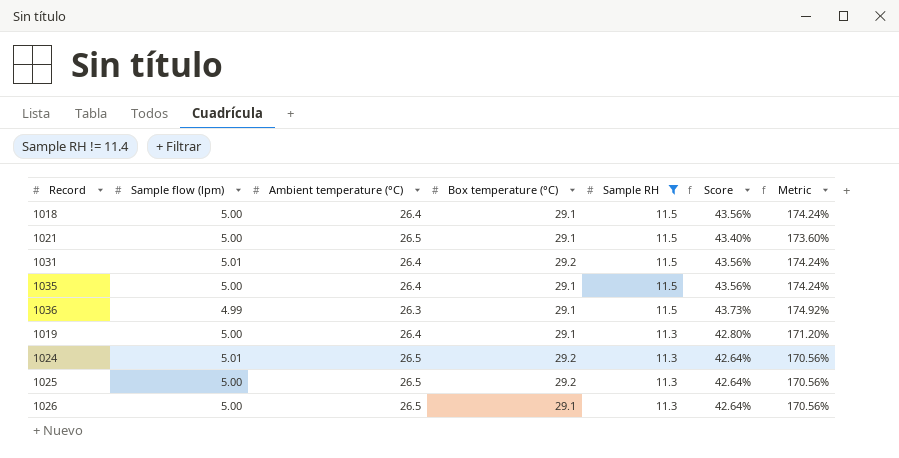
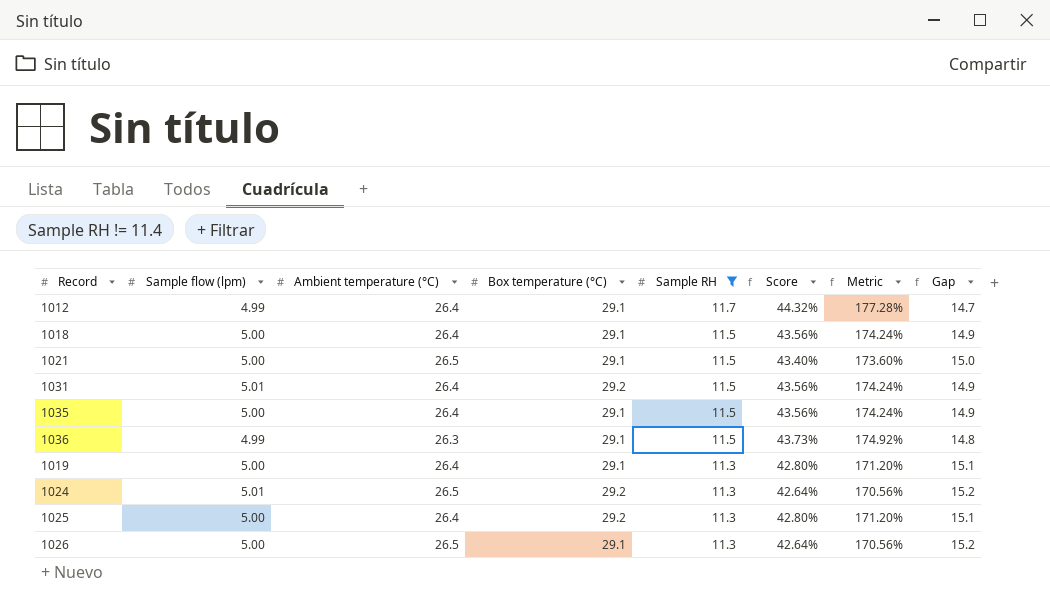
column Gap | formula: none -> [Ambient temperature (°C)] - [Sample RH]
row 1012: none -> 4.99 | 26.4 | 29.1 | 11.7 | 44.32% | 177.28% | 14.7
1025 | Ambient temperature (°C): 26.5 -> 26.4
1025 | Score: 42.64% -> 42.80%
1025 | Metric: 170.56% -> 171.20%

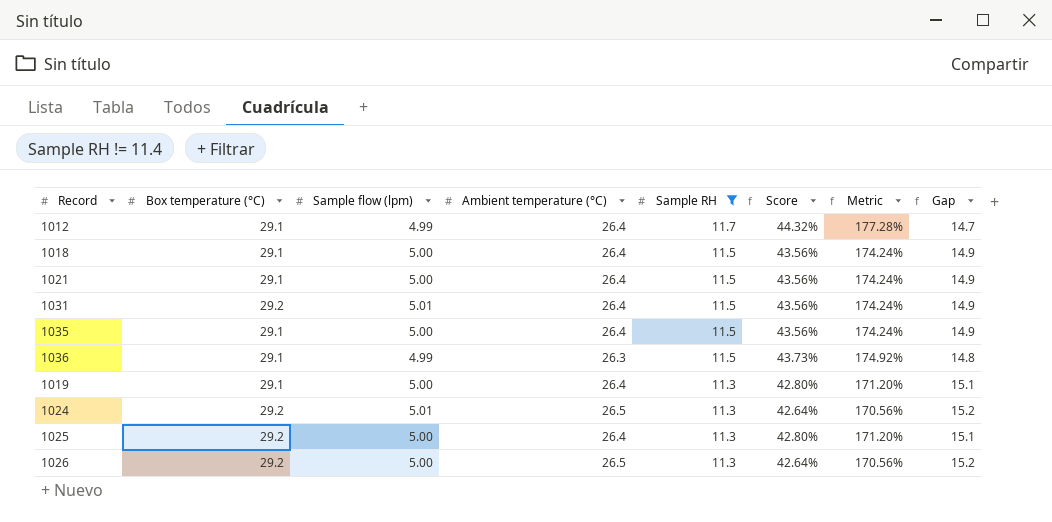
column Box temperature (°C) | position: 4 -> 2
1021 | Ambient temperature (°C): 26.5 -> 26.4
1021 | Score: 43.40% -> 43.56%
1021 | Metric: 173.60% -> 174.24%
1021 | Gap: 15.0 -> 14.9
1026 | Box temperature (°C): 29.1 -> 29.2

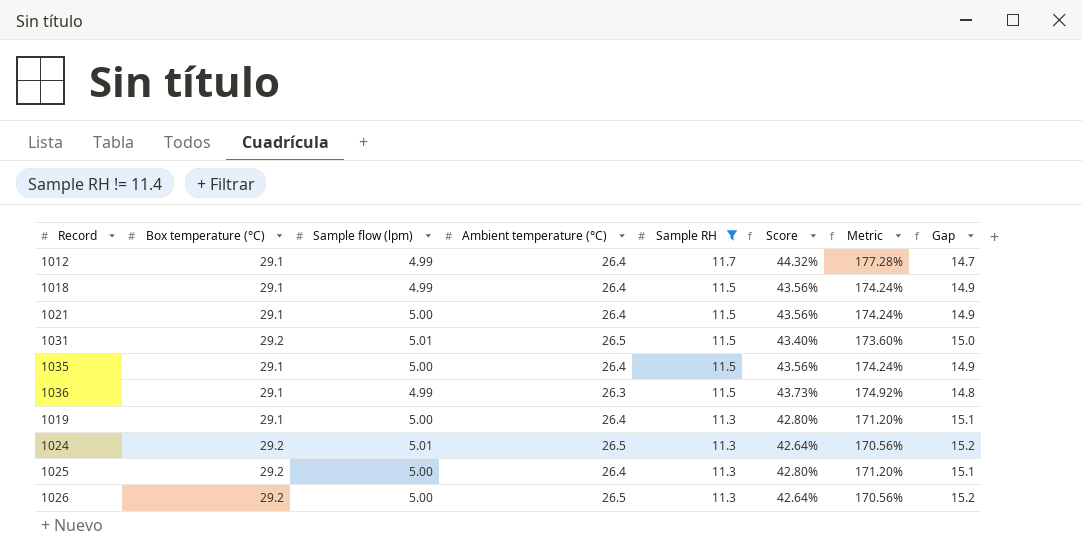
1018 | Sample flow (lpm): 5.00 -> 4.99
1031 | Ambient temperature (°C): 26.4 -> 26.5
1031 | Score: 43.56% -> 43.40%
1031 | Metric: 174.24% -> 173.60%
1031 | Gap: 14.9 -> 15.0

